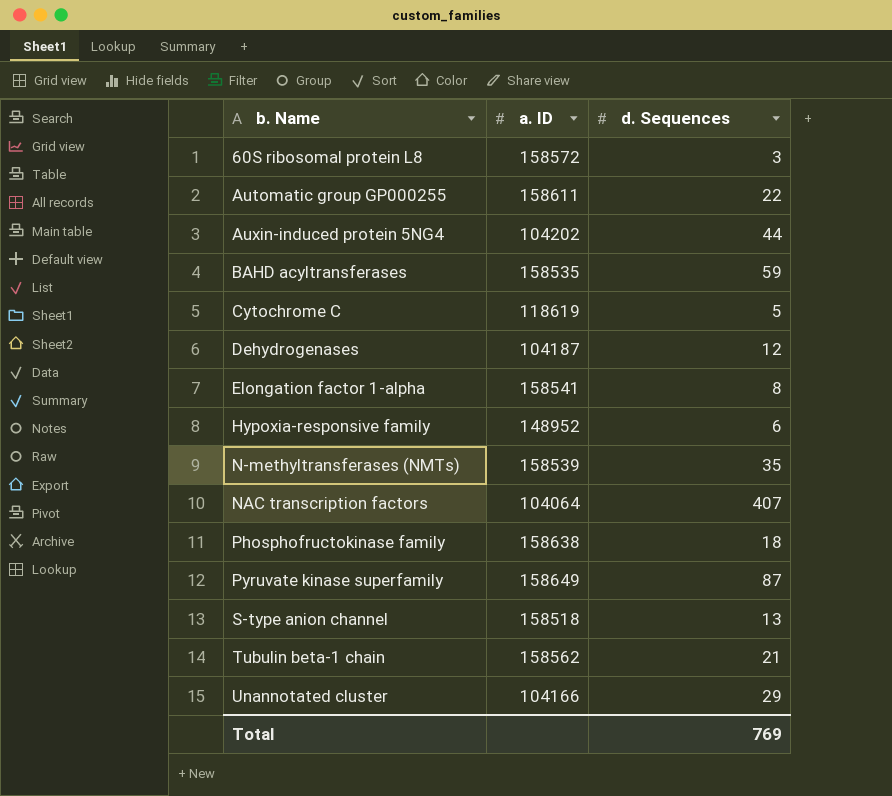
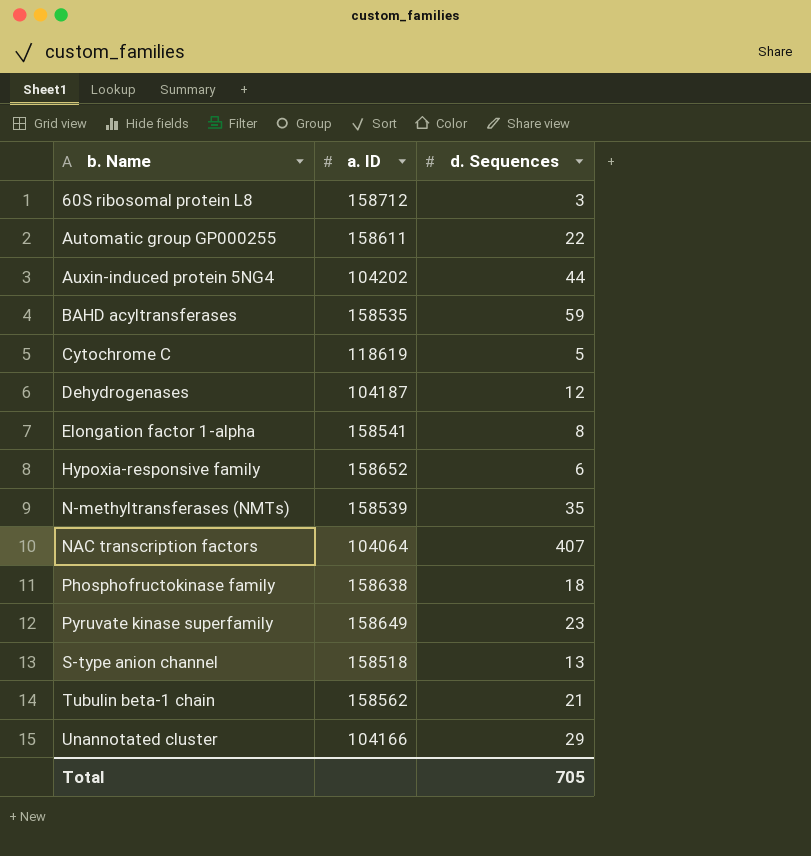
60S ribosomal protein L8 | a. ID: 158572 -> 158712
Hypoxia-responsive family | a. ID: 148952 -> 158652
Pyruvate kinase superfamily | d. Sequences: 87 -> 23
Total | d. Sequences: 769 -> 705

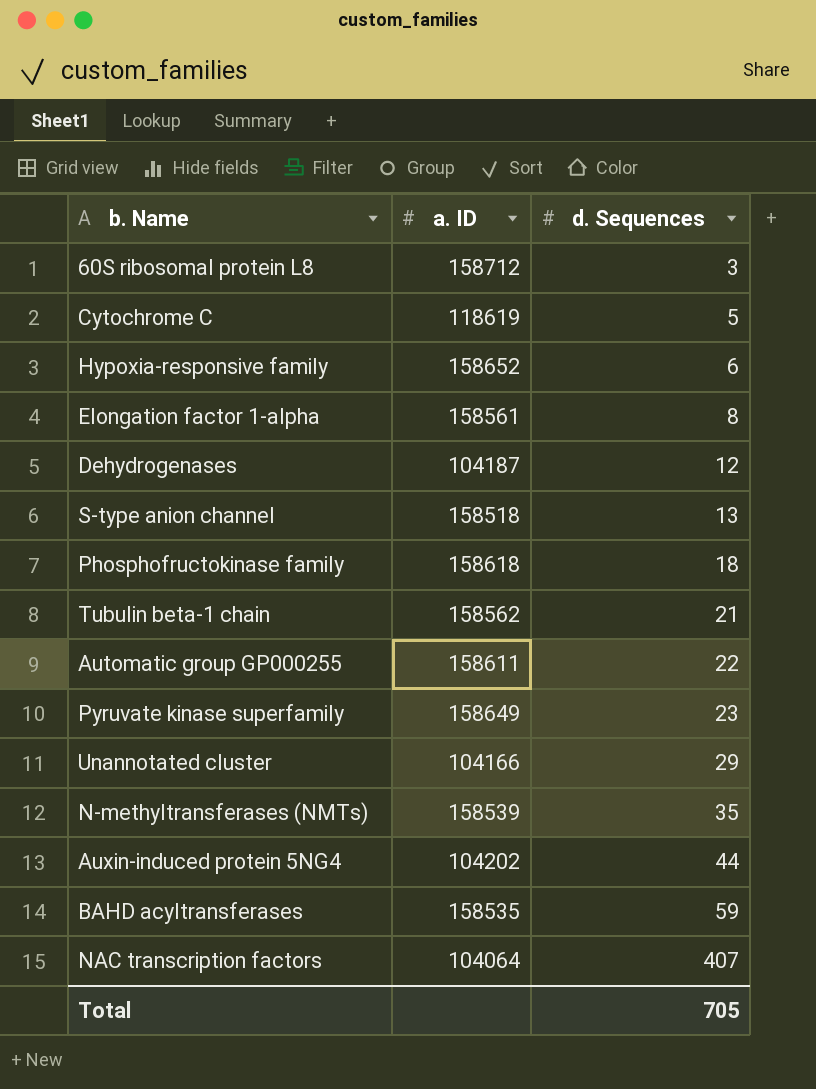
row order: b. Name ascending -> d. Sequences ascending
Elongation factor 1-alpha | a. ID: 158541 -> 158561
Phosphofructokinase family | a. ID: 158638 -> 158618

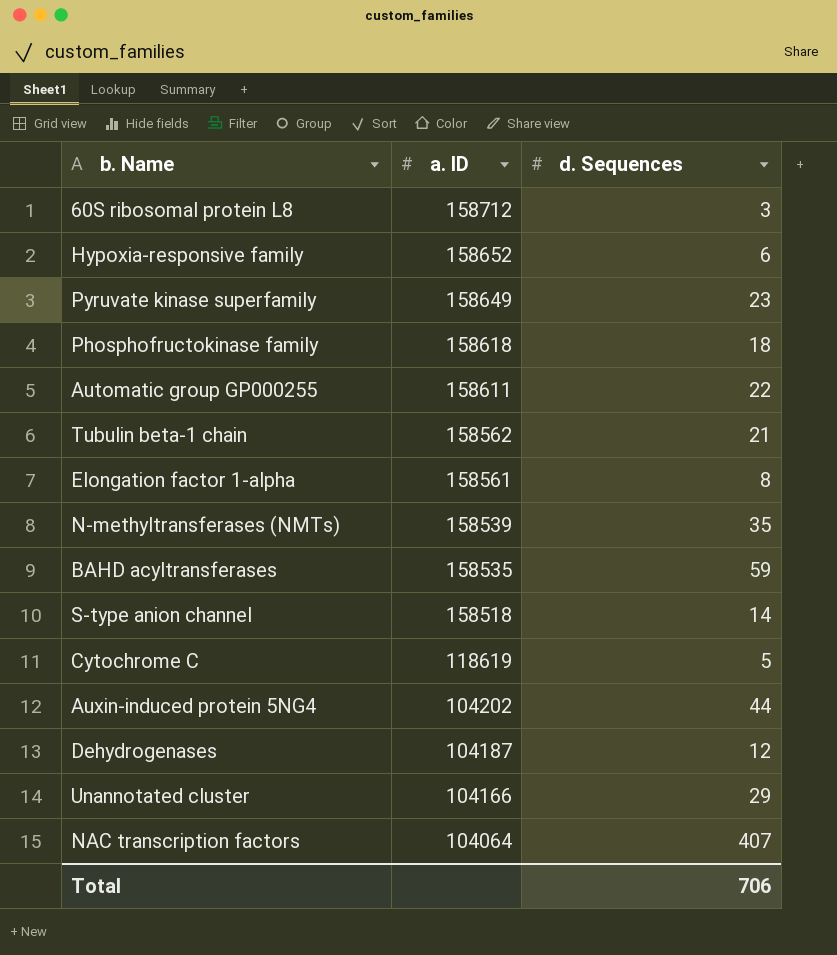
row order: d. Sequences ascending -> a. ID descending
S-type anion channel | d. Sequences: 13 -> 14
Total | d. Sequences: 705 -> 706

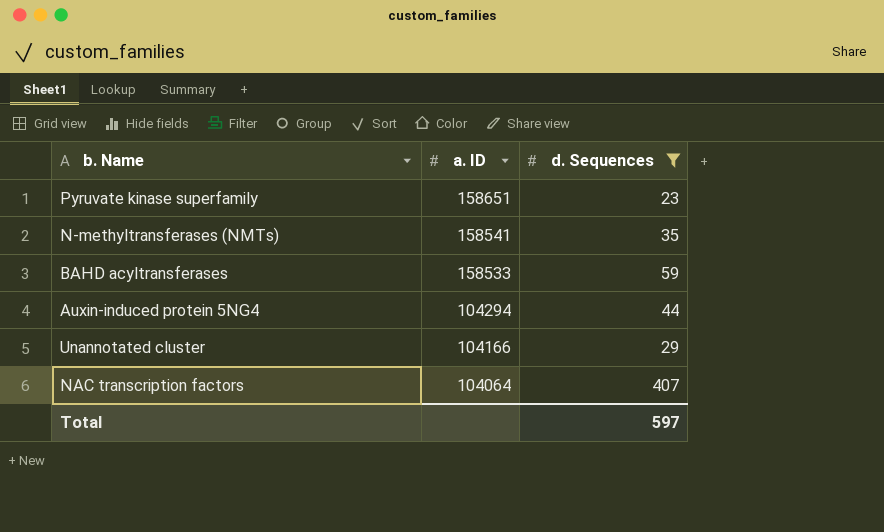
filter: none -> d. Sequences >= 23
Pyruvate kinase superfamily | a. ID: 158649 -> 158651
N-methyltransferases (NMTs) | a. ID: 158539 -> 158541
BAHD acyltransferases | a. ID: 158535 -> 158533
Auxin-induced protein 5NG4 | a. ID: 104202 -> 104294
Total | d. Sequences: 706 -> 597

